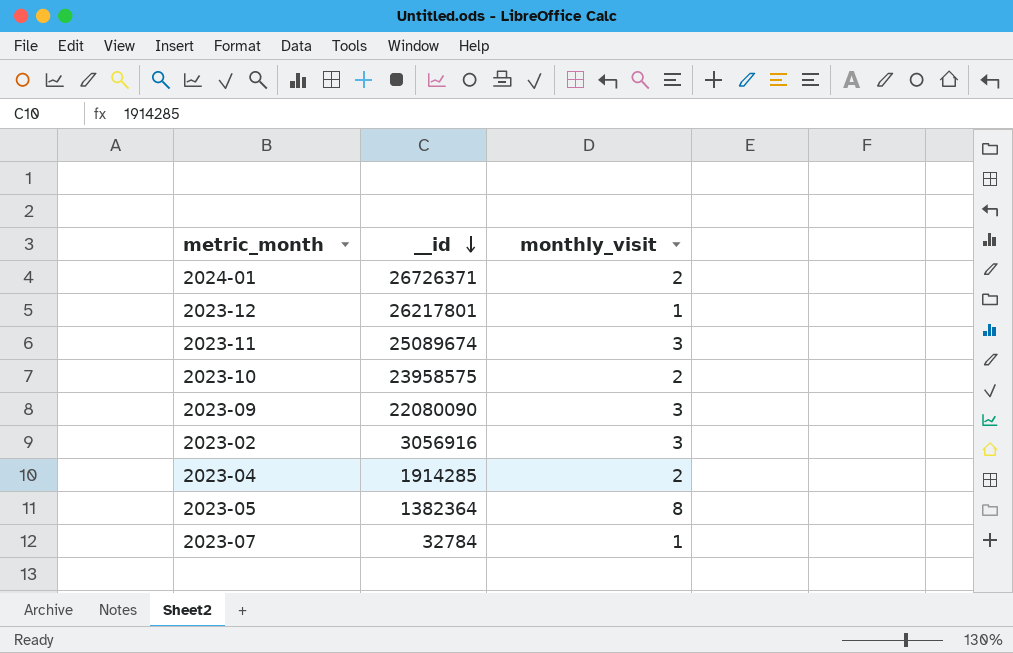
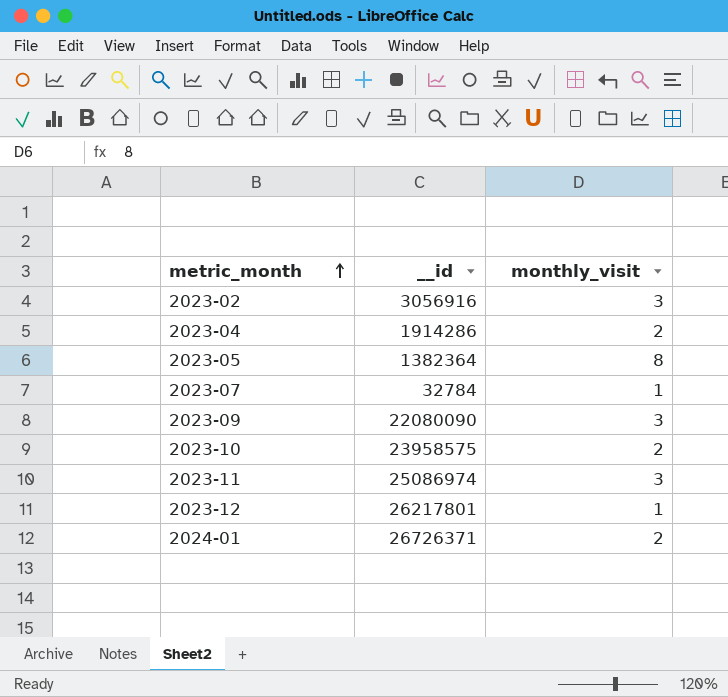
row order: __id descending -> metric_month ascending
2023-04 | __id: 1914285 -> 1914286
2023-11 | __id: 25089674 -> 25086974

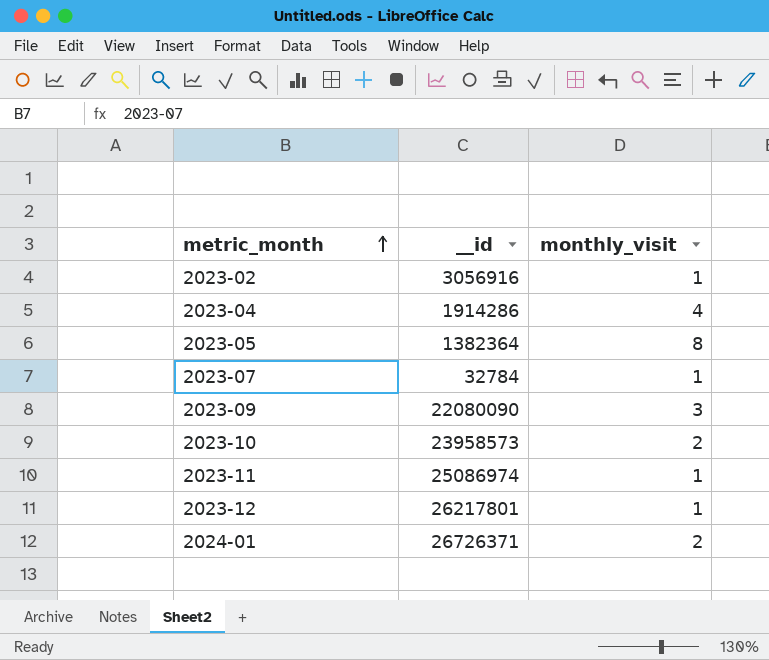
2023-02 | monthly_visit: 3 -> 1
2023-04 | monthly_visit: 2 -> 4
2023-10 | __id: 23958575 -> 23958573
2023-11 | monthly_visit: 3 -> 1

